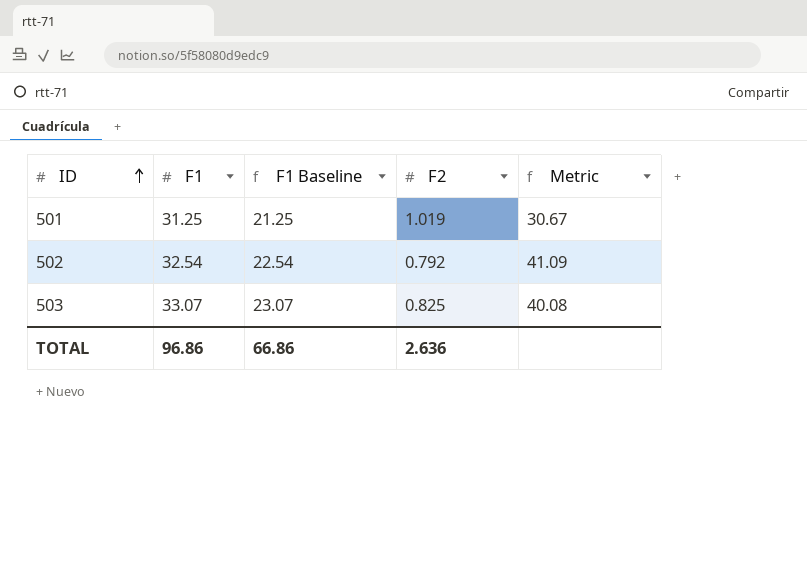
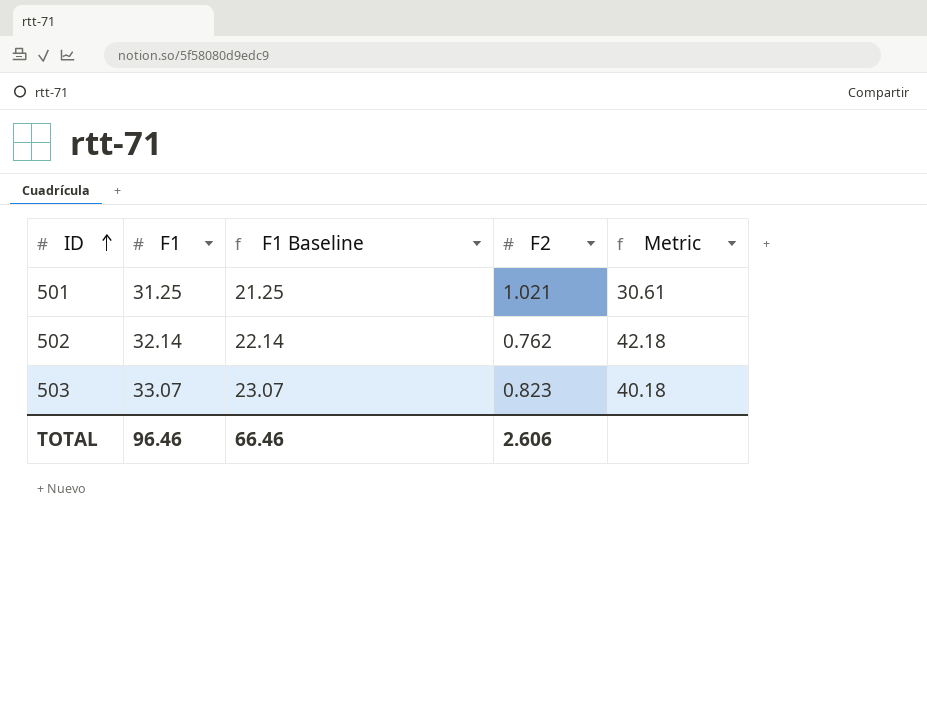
501 | F2: 1.019 -> 1.021
501 | Metric: 30.67 -> 30.61
502 | F1: 32.54 -> 32.14
502 | F1 Baseline: 22.54 -> 22.14
502 | F2: 0.792 -> 0.762
502 | Metric: 41.09 -> 42.18
503 | F2: 0.825 -> 0.823
503 | Metric: 40.08 -> 40.18
TOTAL | F1: 96.86 -> 96.46
TOTAL | F1 Baseline: 66.86 -> 66.46
TOTAL | F2: 2.636 -> 2.606

